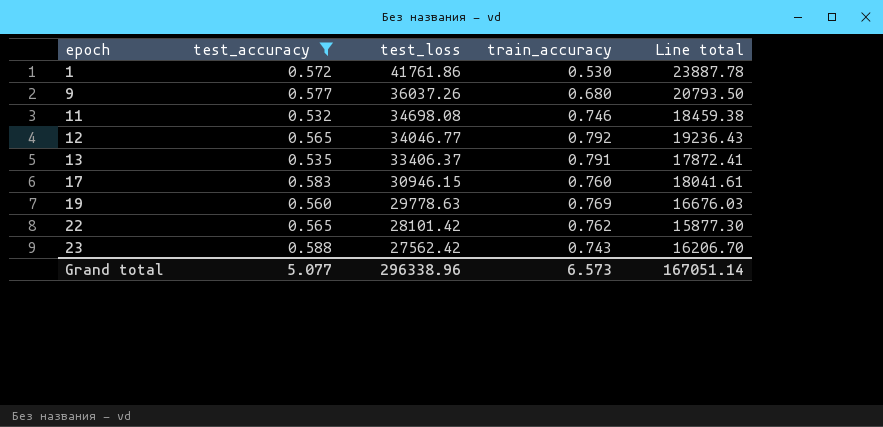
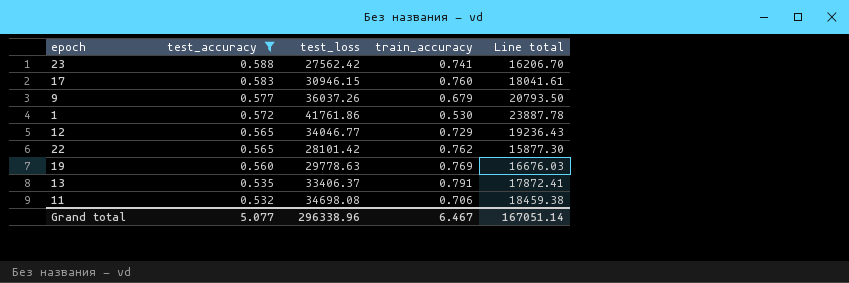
row order: epoch ascending -> test_accuracy descending
23 | train_accuracy: 0.743 -> 0.741
9 | train_accuracy: 0.680 -> 0.679
12 | train_accuracy: 0.792 -> 0.729
11 | train_accuracy: 0.746 -> 0.706
Grand total | train_accuracy: 6.573 -> 6.467

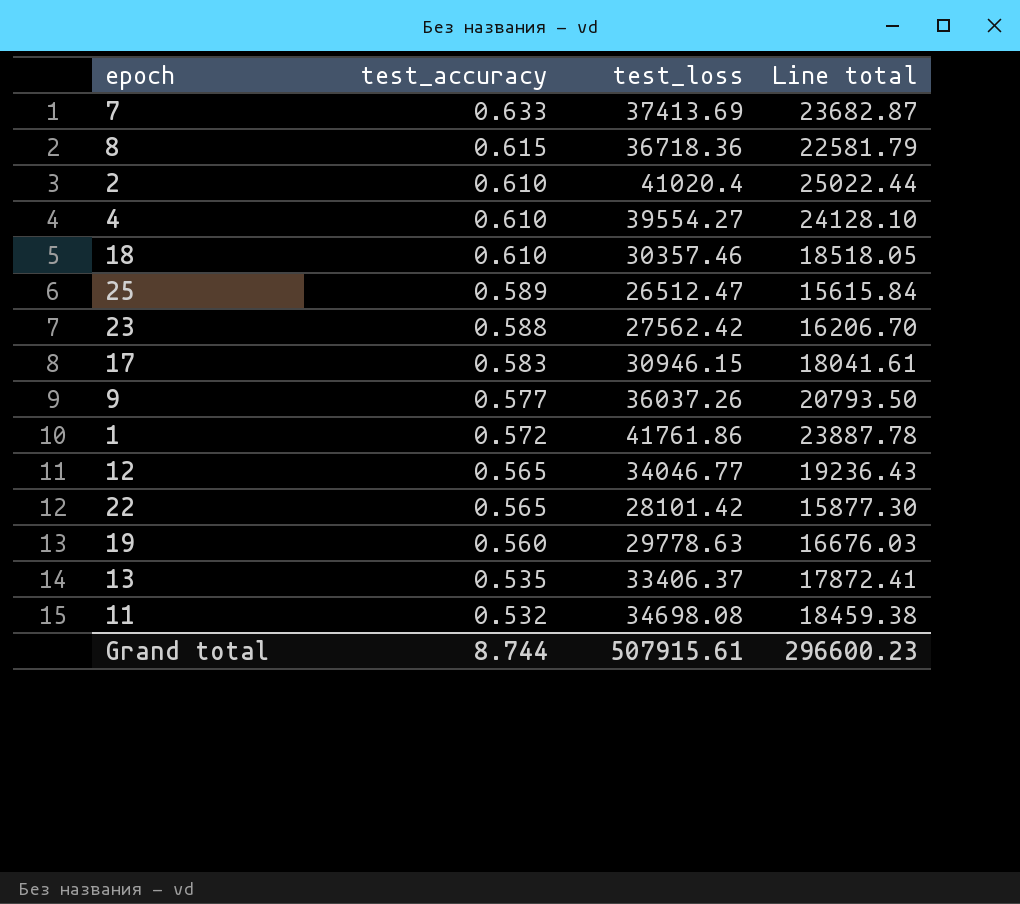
filter: test_accuracy <= 0.588 -> none
column train_accuracy | position: 4 -> none
Grand total | test_accuracy: 5.077 -> 8.744
Grand total | test_loss: 296338.96 -> 507915.61
Grand total | Line total: 167051.14 -> 296600.23

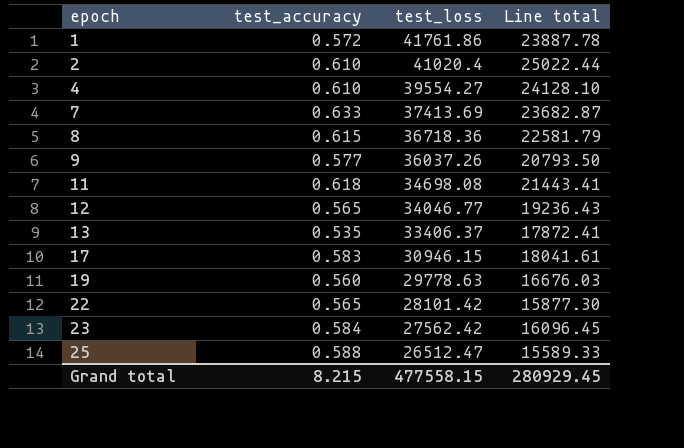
row order: test_accuracy descending -> epoch ascending
row 18: 0.610 | 30357.46 | 18518.05 -> none
11 | test_accuracy: 0.532 -> 0.618
11 | Line total: 18459.38 -> 21443.41
23 | test_accuracy: 0.588 -> 0.584
23 | Line total: 16206.70 -> 16096.45
25 | test_accuracy: 0.589 -> 0.588
25 | Line total: 15615.84 -> 15589.33
Grand total | test_accuracy: 8.744 -> 8.215
Grand total | test_loss: 507915.61 -> 477558.15
Grand total | Line total: 296600.23 -> 280929.45

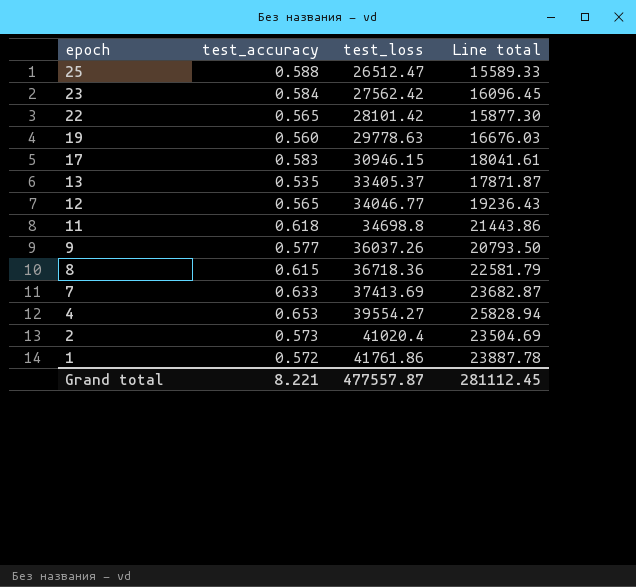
row order: epoch ascending -> epoch descending
13 | test_loss: 33406.37 -> 33405.37
13 | Line total: 17872.41 -> 17871.87
11 | test_loss: 34698.08 -> 34698.8
11 | Line total: 21443.41 -> 21443.86
4 | test_accuracy: 0.610 -> 0.653
4 | Line total: 24128.10 -> 25828.94
2 | test_accuracy: 0.610 -> 0.573
2 | Line total: 25022.44 -> 23504.69
Grand total | test_accuracy: 8.215 -> 8.221
Grand total | test_loss: 477558.15 -> 477557.87
Grand total | Line total: 280929.45 -> 281112.45

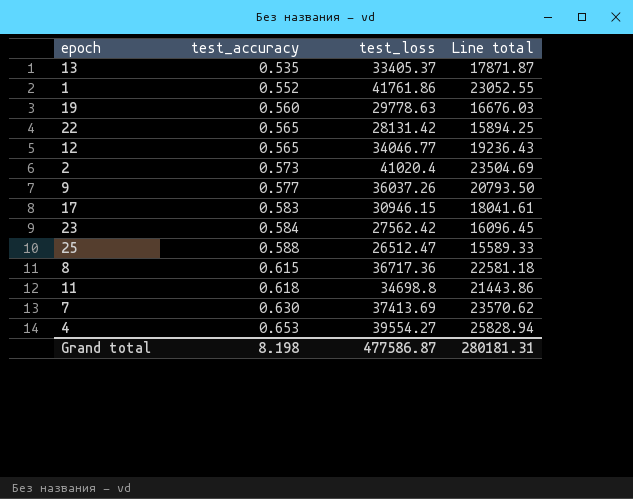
row order: epoch descending -> test_accuracy ascending
1 | test_accuracy: 0.572 -> 0.552
1 | Line total: 23887.78 -> 23052.55
22 | test_loss: 28101.42 -> 28131.42
22 | Line total: 15877.30 -> 15894.25
8 | test_loss: 36718.36 -> 36717.36
8 | Line total: 22581.79 -> 22581.18
7 | test_accuracy: 0.633 -> 0.630
7 | Line total: 23682.87 -> 23570.62
Grand total | test_accuracy: 8.221 -> 8.198
Grand total | test_loss: 477557.87 -> 477586.87
Grand total | Line total: 281112.45 -> 280181.31

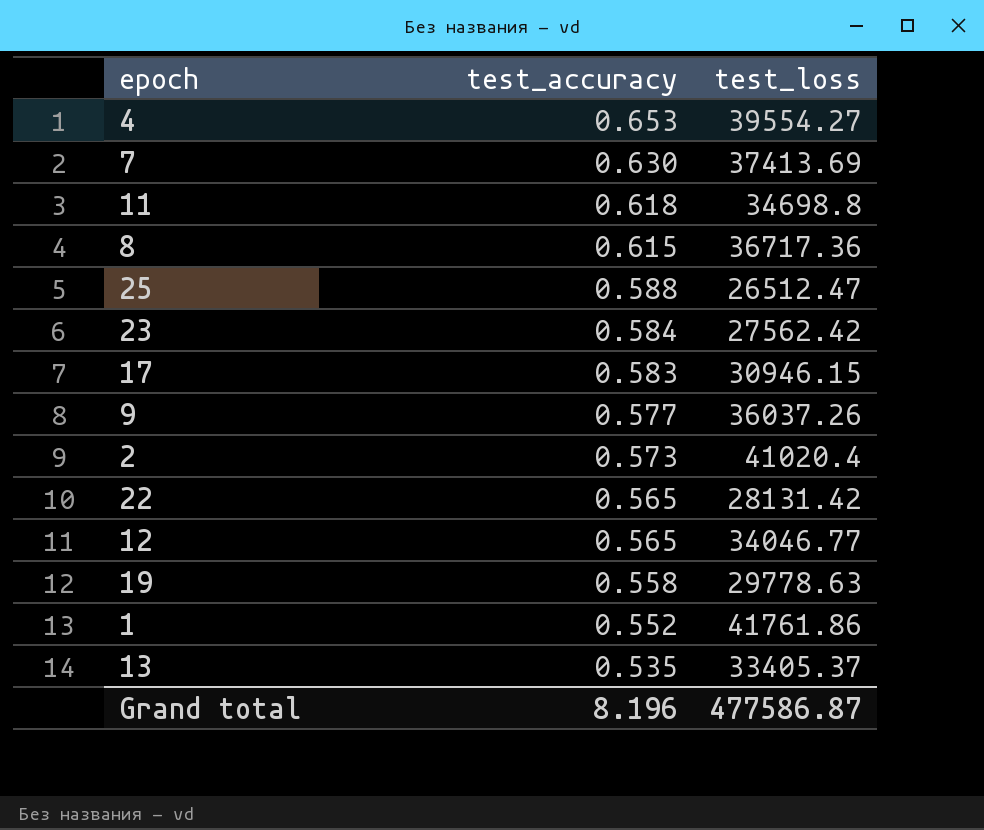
row order: test_accuracy ascending -> test_accuracy descending
column Line total | formula: [test_accuracy] * [test_loss] -> none
19 | test_accuracy: 0.560 -> 0.558
Grand total | test_accuracy: 8.198 -> 8.196

